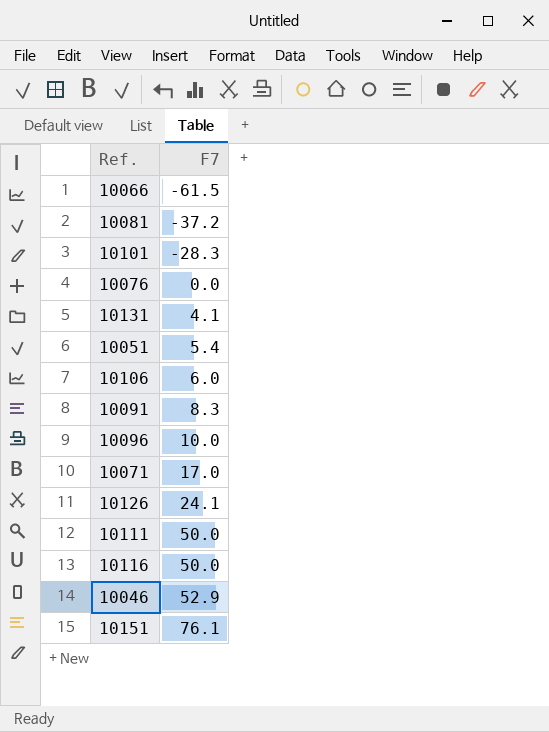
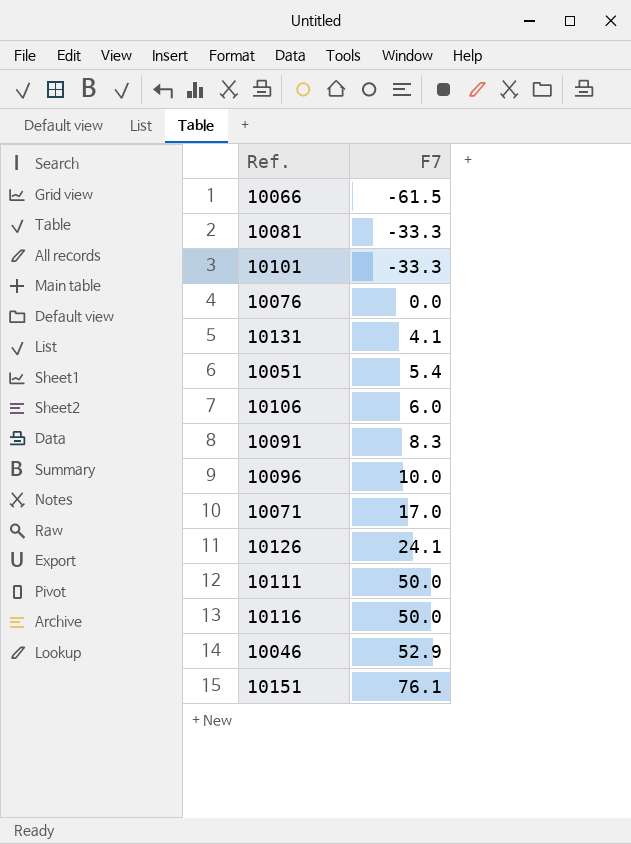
10081 | F7: -37.2 -> -33.3
10101 | F7: -28.3 -> -33.3

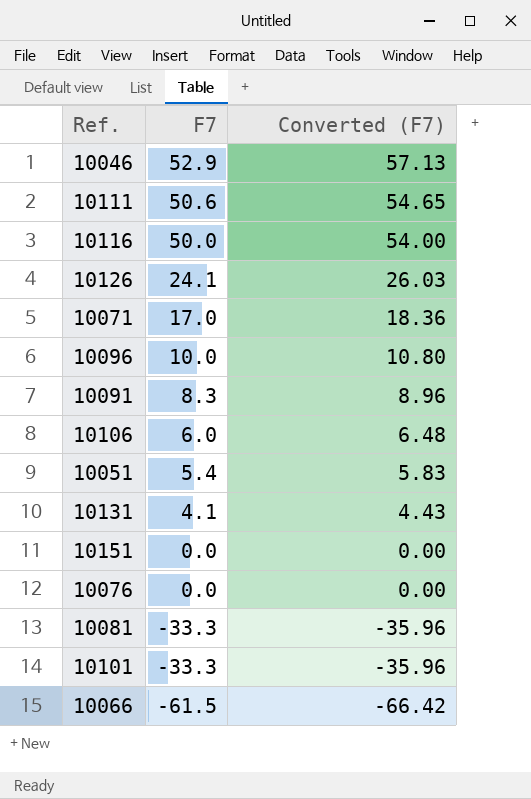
row order: F7 ascending -> F7 descending
column Converted (F7) | formula: none -> [F7] * 1.08
10111 | F7: 50.0 -> 50.6
10151 | F7: 76.1 -> 0.0

